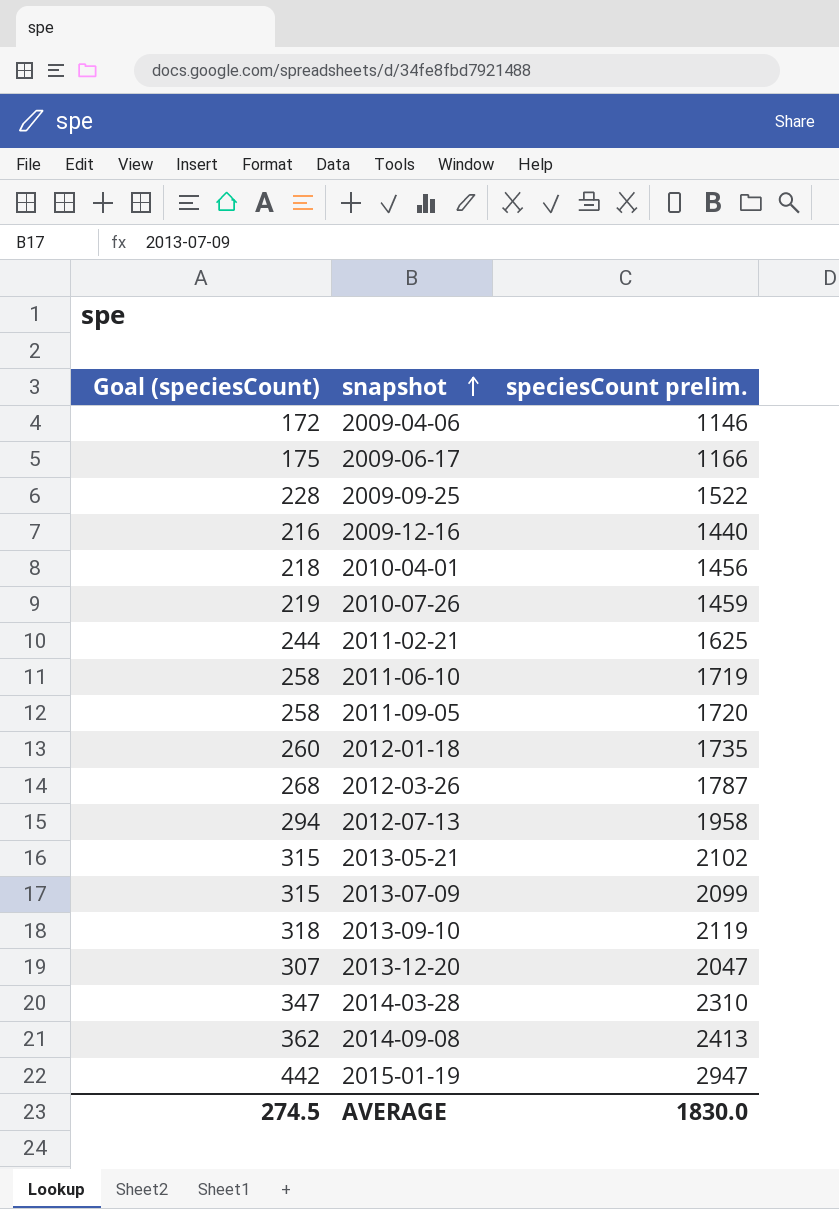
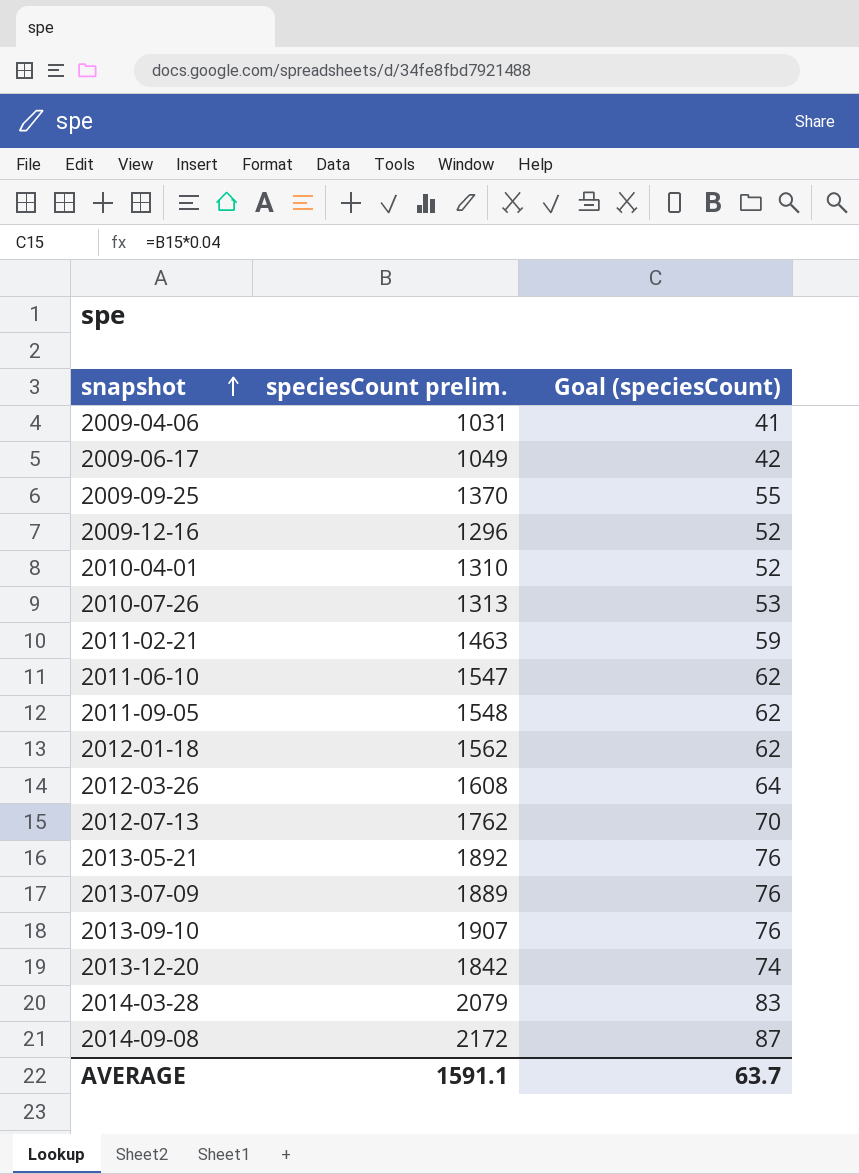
column Goal (speciesCount) | formula: [speciesCount prelim.] * 0.15 -> [speciesCount prelim.] * 0.04
column Goal (speciesCount) | position: 1 -> 3
row 2015-01-19: 442 | 2947 -> none
2009-04-06 | speciesCount prelim.: 1146 -> 1031
2009-06-17 | speciesCount prelim.: 1166 -> 1049
2009-09-25 | speciesCount prelim.: 1522 -> 1370
2009-12-16 | speciesCount prelim.: 1440 -> 1296
2010-04-01 | speciesCount prelim.: 1456 -> 1310
2010-07-26 | speciesCount prelim.: 1459 -> 1313
2011-02-21 | speciesCount prelim.: 1625 -> 1463
2011-06-10 | speciesCount prelim.: 1719 -> 1547
2011-09-05 | speciesCount prelim.: 1720 -> 1548
2012-01-18 | speciesCount prelim.: 1735 -> 1562
2012-03-26 | speciesCount prelim.: 1787 -> 1608
2012-07-13 | speciesCount prelim.: 1958 -> 1762
2013-05-21 | speciesCount prelim.: 2102 -> 1892
2013-07-09 | speciesCount prelim.: 2099 -> 1889
2013-09-10 | speciesCount prelim.: 2119 -> 1907
2013-12-20 | speciesCount prelim.: 2047 -> 1842
2014-03-28 | speciesCount prelim.: 2310 -> 2079
2014-09-08 | speciesCount prelim.: 2413 -> 2172
AVERAGE | speciesCount prelim.: 1830.0 -> 1591.1
AVERAGE | Goal (speciesCount): 274.5 -> 63.7

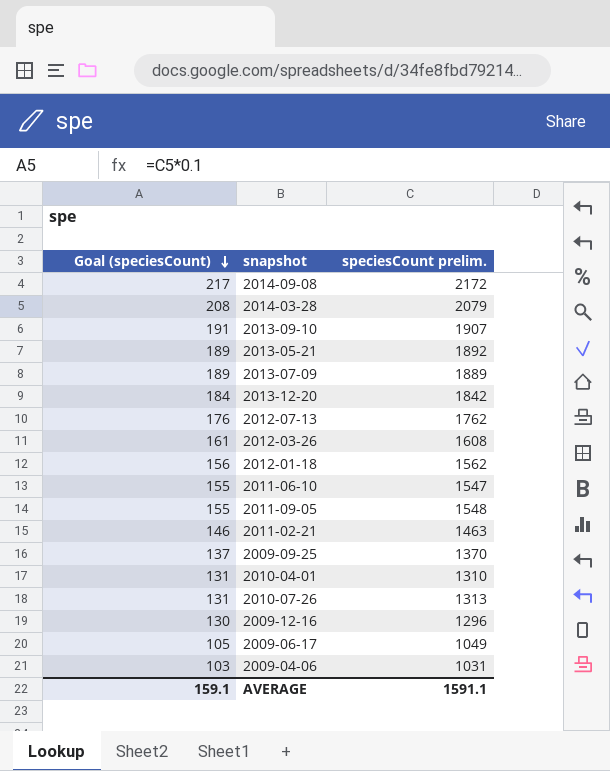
row order: snapshot ascending -> Goal (speciesCount) descending
column Goal (speciesCount) | formula: [speciesCount prelim.] * 0.04 -> [speciesCount prelim.] * 0.1
column Goal (speciesCount) | position: 3 -> 1
AVERAGE | Goal (speciesCount): 63.7 -> 159.1

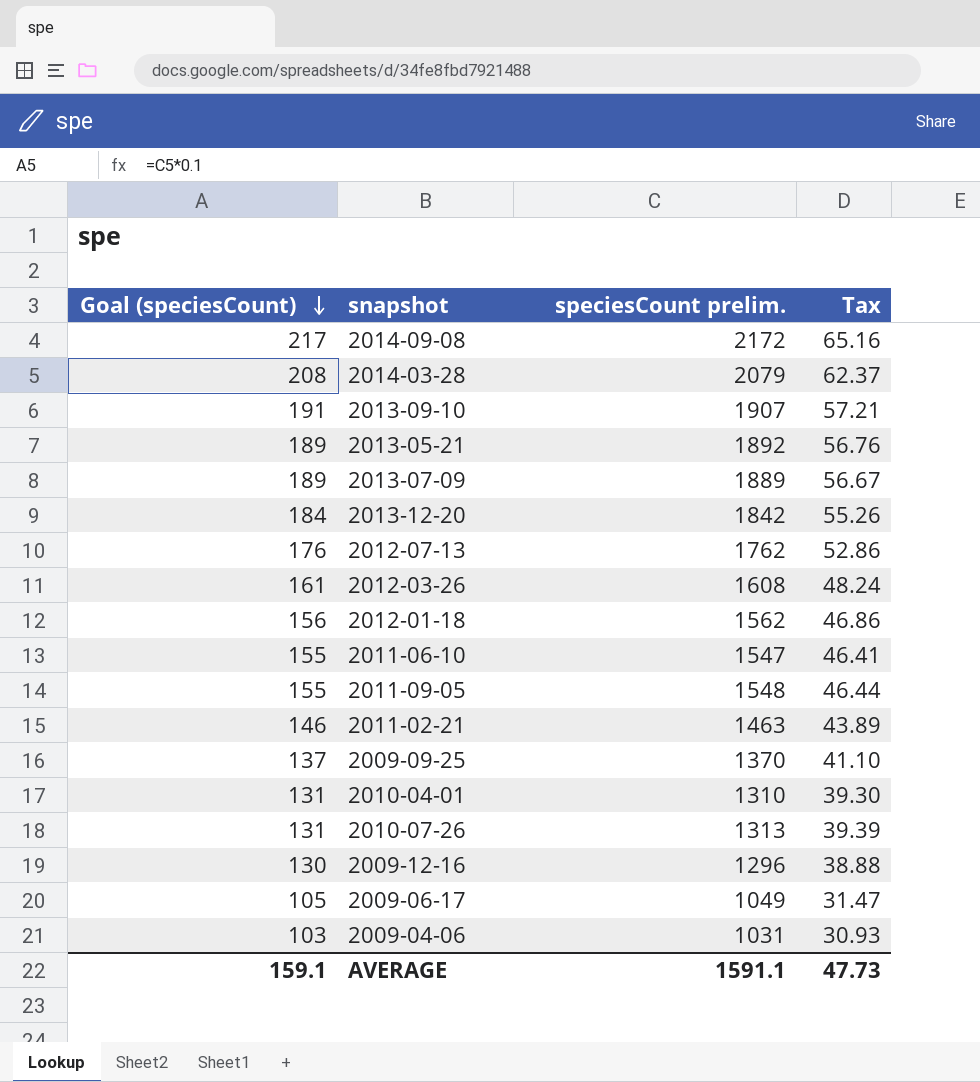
column Tax | formula: none -> [speciesCount prelim.] * 0.03

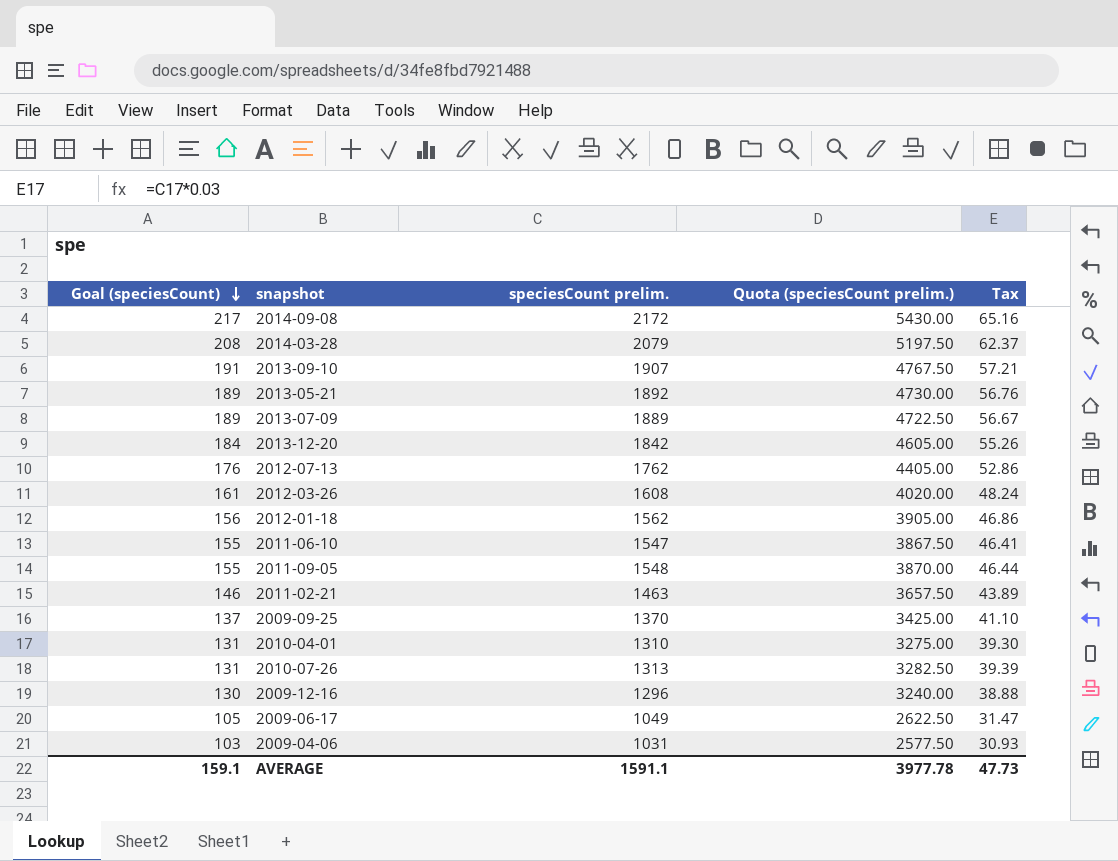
column Quota (speciesCount prelim.) | formula: none -> [speciesCount prelim.] * 2.5

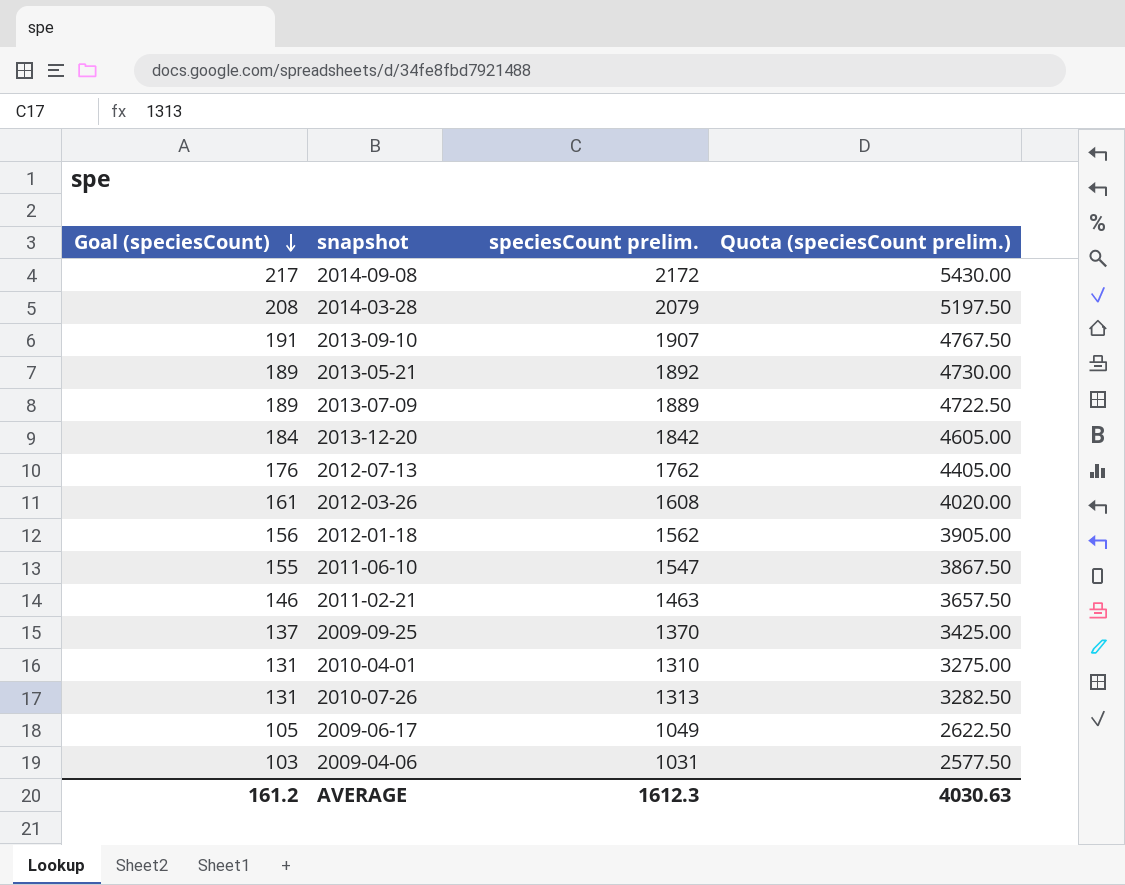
column Tax | formula: [speciesCount prelim.] * 0.03 -> none
row 2011-09-05: 155 | 1548 | 3870.00 | 46.44 -> none
row 2009-12-16: 130 | 1296 | 3240.00 | 38.88 -> none
AVERAGE | Goal (speciesCount): 159.1 -> 161.2
AVERAGE | speciesCount prelim.: 1591.1 -> 1612.3
AVERAGE | Quota (speciesCount prelim.): 3977.78 -> 4030.63

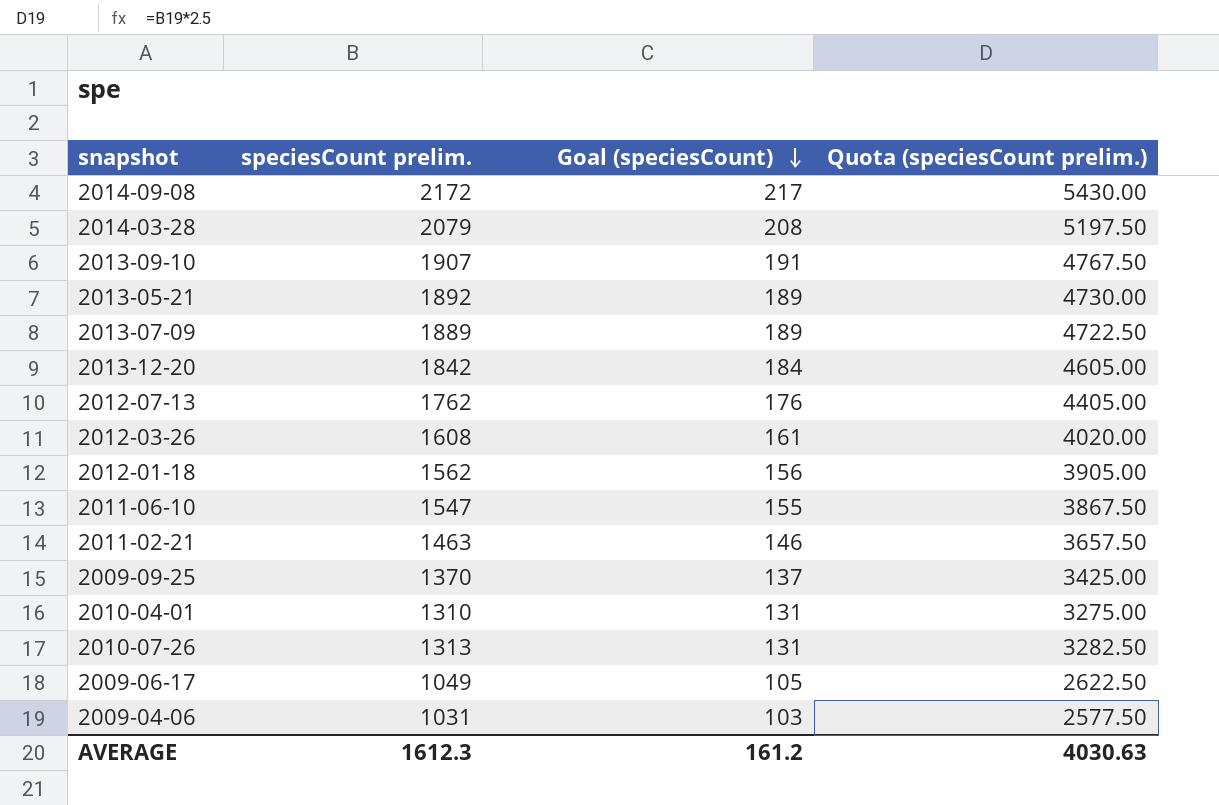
column Goal (speciesCount) | position: 1 -> 3

